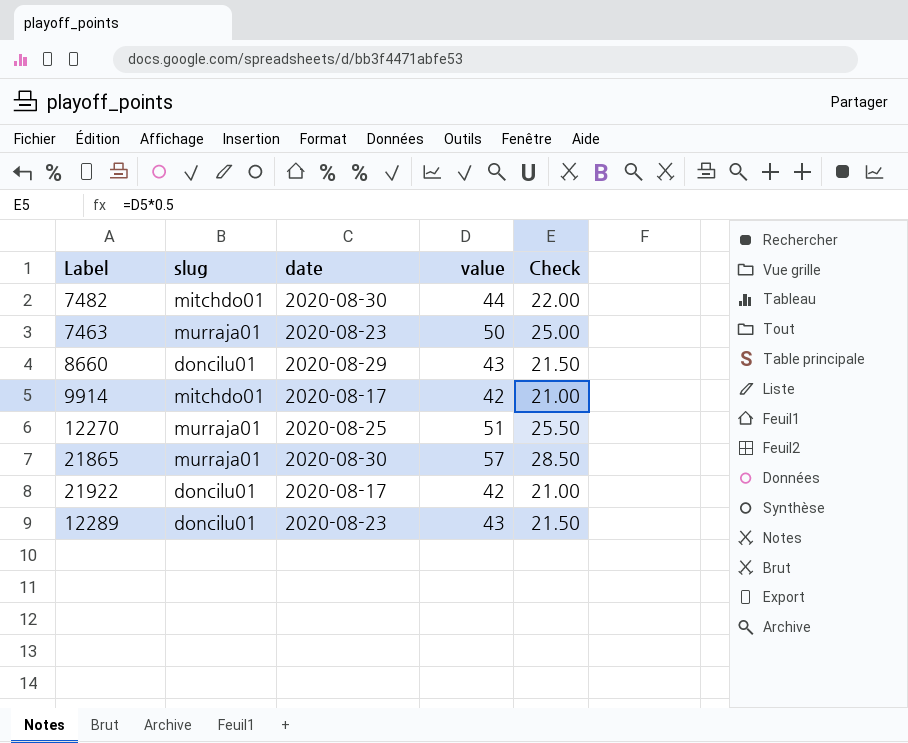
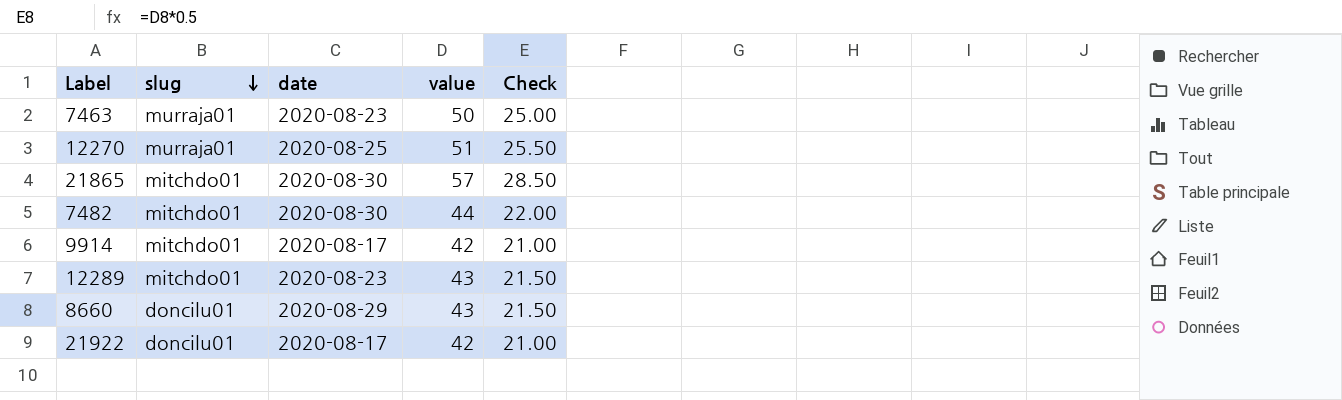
row order: none -> slug descending
21865 | slug: murraja01 -> mitchdo01
12289 | slug: doncilu01 -> mitchdo01

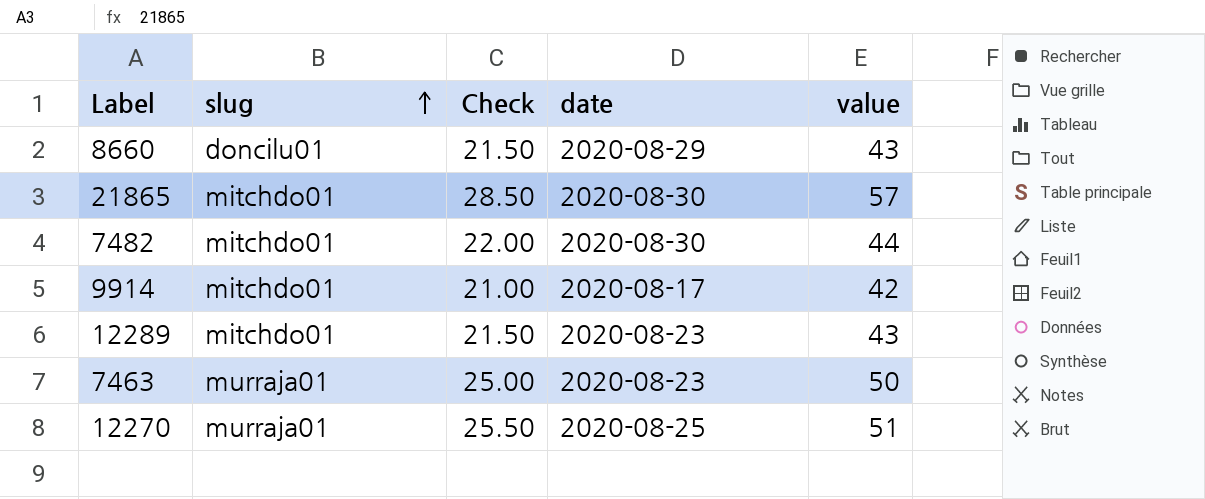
row order: slug descending -> slug ascending
column Check | position: 5 -> 3
row 21922: doncilu01 | 2020-08-17 | 42 | 21.00 -> none

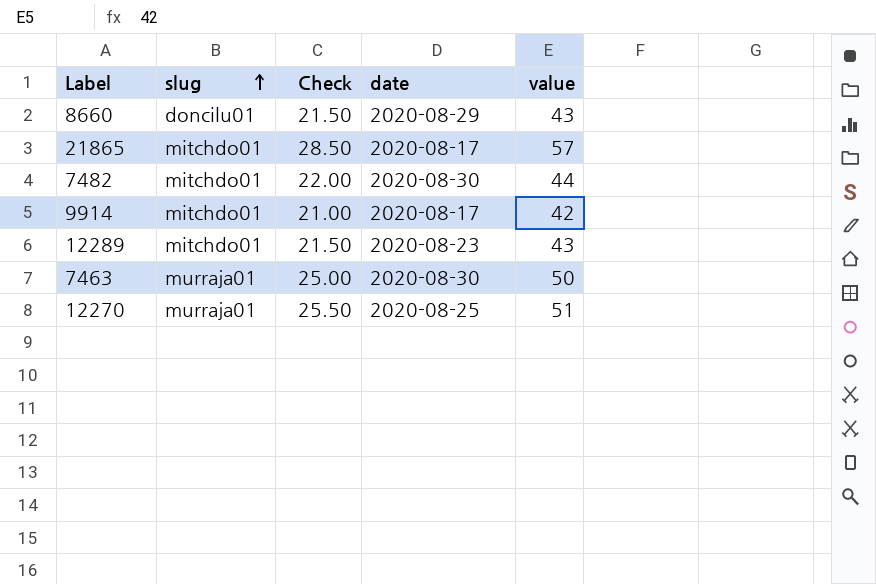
21865 | date: 2020-08-30 -> 2020-08-17
7463 | date: 2020-08-23 -> 2020-08-30

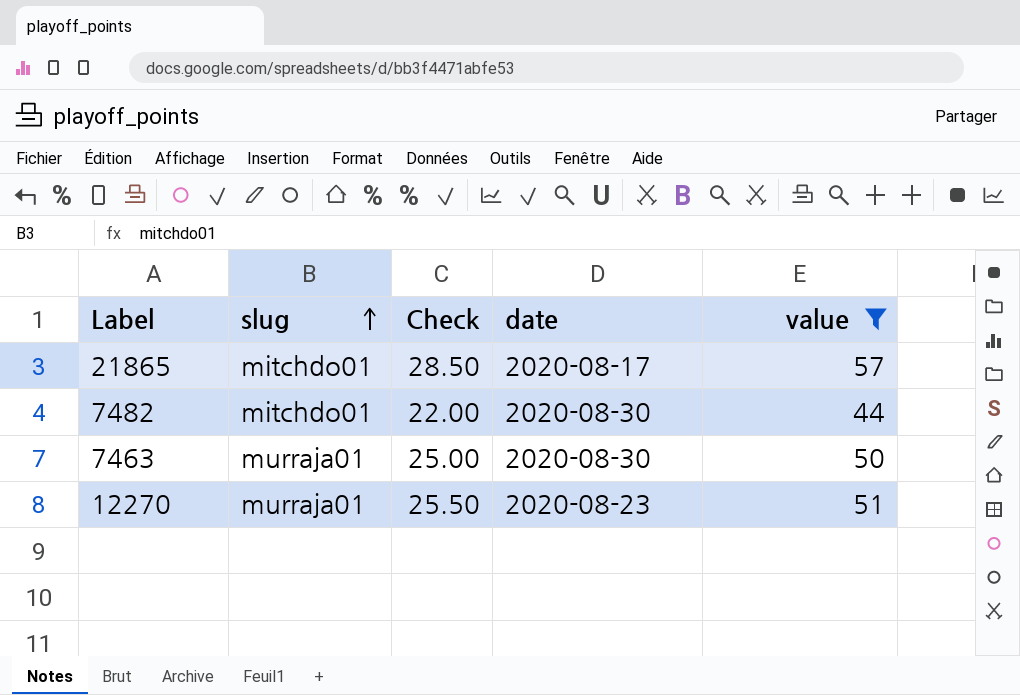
filter: none -> value >= 44
12270 | date: 2020-08-25 -> 2020-08-23

